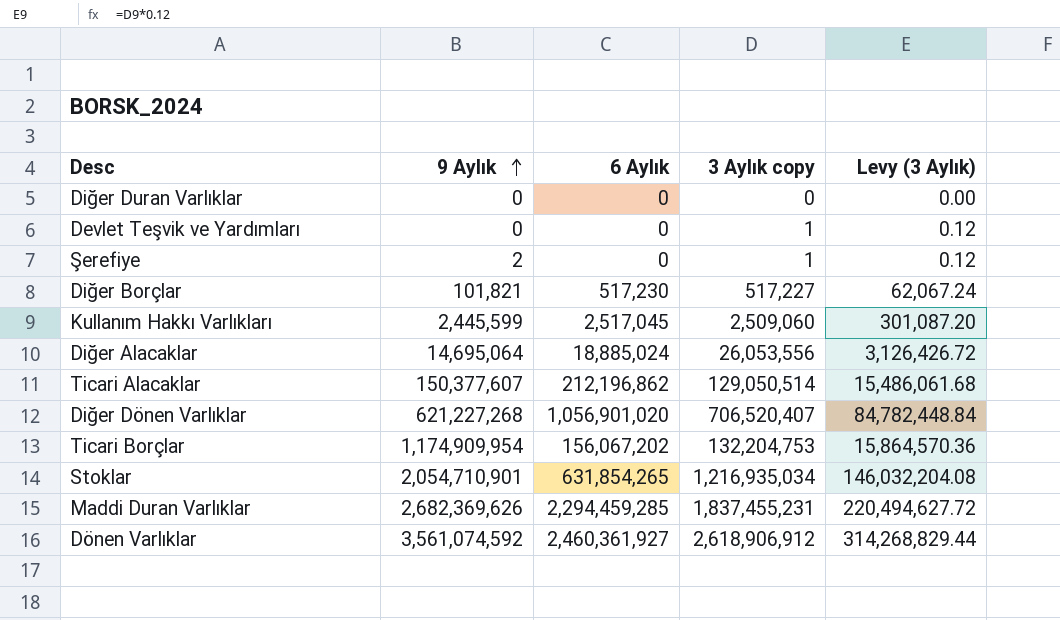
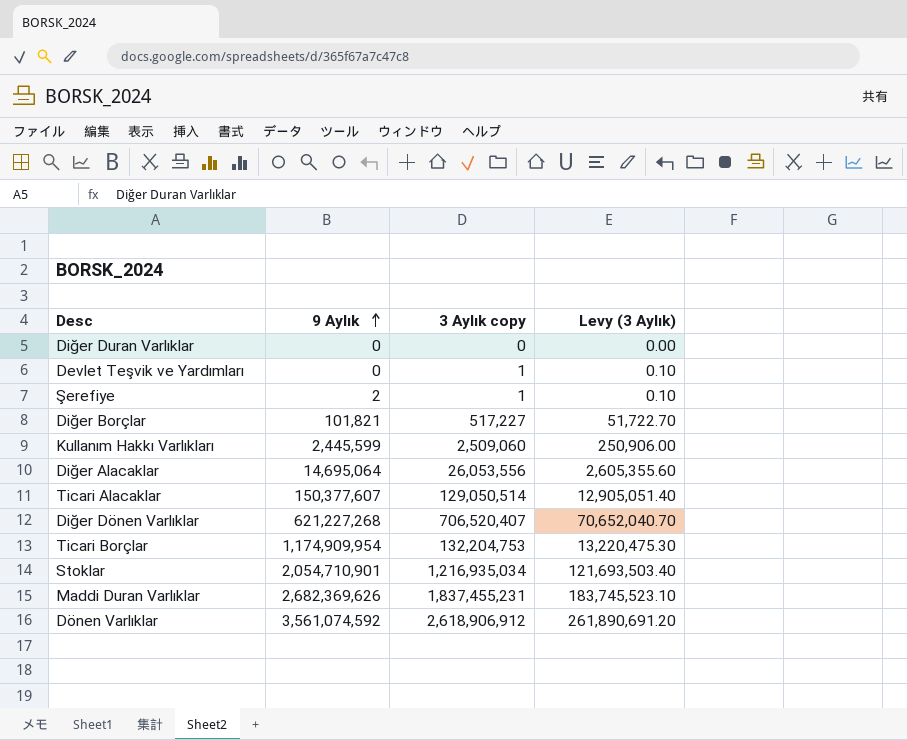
column 6 Aylık | position: 3 -> none
column Levy (3 Aylık) | formula: [3 Aylık copy] * 0.12 -> [3 Aylık copy] * 0.1

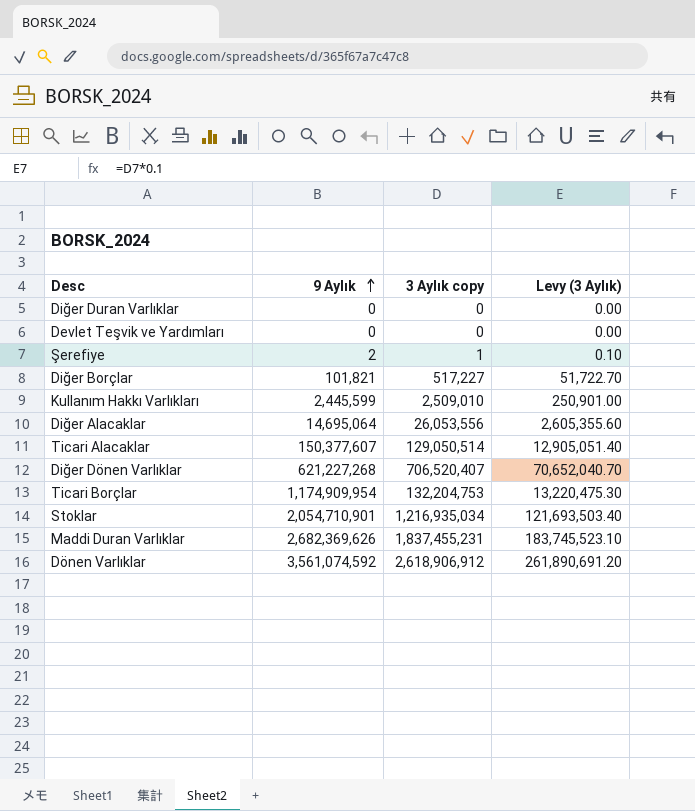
Devlet Teşvik ve Yardımları | 3 Aylık copy: 1 -> 0
Devlet Teşvik ve Yardımları | Levy (3 Aylık): 0.10 -> 0.00
Kullanım Hakkı Varlıkları | 3 Aylık copy: 2,509,060 -> 2,509,010
Kullanım Hakkı Varlıkları | Levy (3 Aylık): 250,906.00 -> 250,901.00

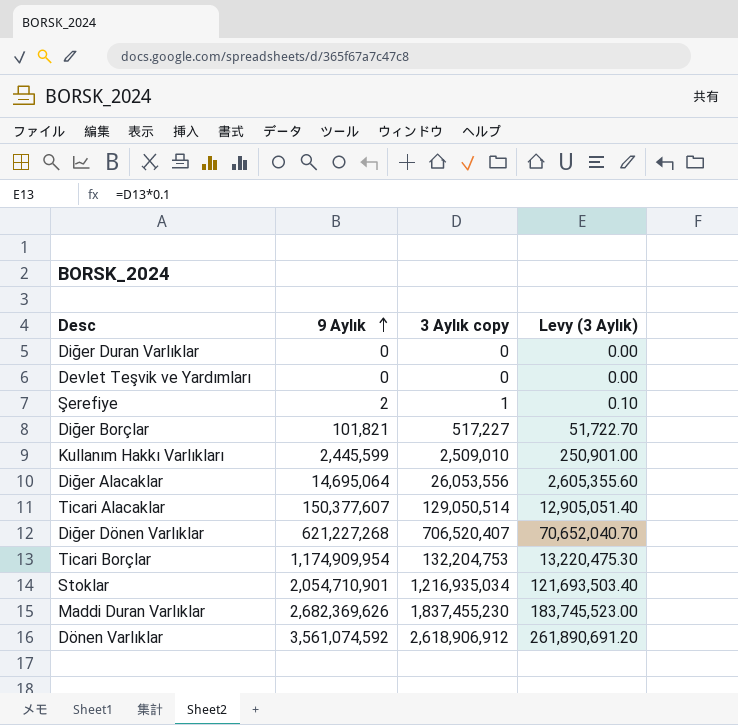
Maddi Duran Varlıklar | 3 Aylık copy: 1,837,455,231 -> 1,837,455,230
Maddi Duran Varlıklar | Levy (3 Aylık): 183,745,523.10 -> 183,745,523.00

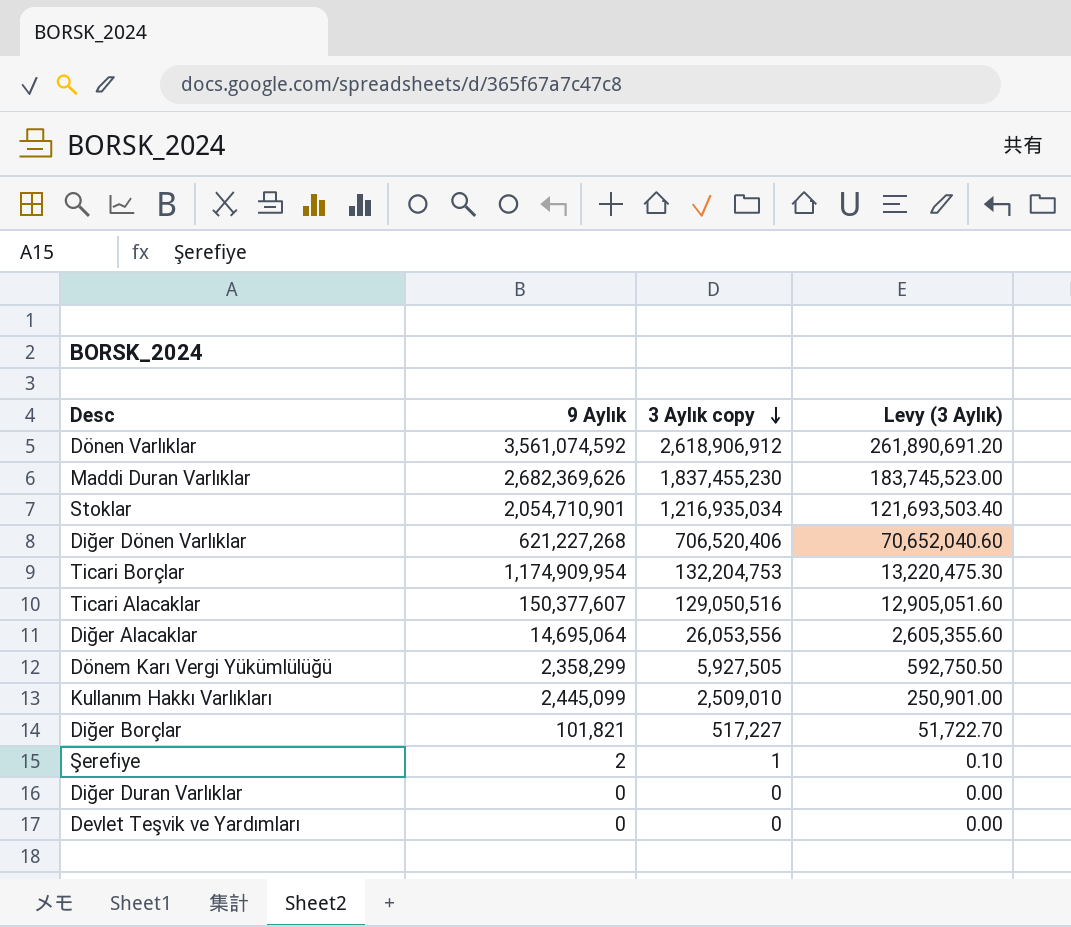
row order: 9 Aylık ascending -> 3 Aylık copy descending
Diğer Dönen Varlıklar | 3 Aylık copy: 706,520,407 -> 706,520,406
Diğer Dönen Varlıklar | Levy (3 Aylık): 70,652,040.70 -> 70,652,040.60
Ticari Alacaklar | 3 Aylık copy: 129,050,514 -> 129,050,516
Ticari Alacaklar | Levy (3 Aylık): 12,905,051.40 -> 12,905,051.60
row Dönem Karı Vergi Yükümlülüğü: none -> 2,358,299 | 5,927,505 | 592,750.50
Kullanım Hakkı Varlıkları | 9 Aylık: 2,445,599 -> 2,445,099

